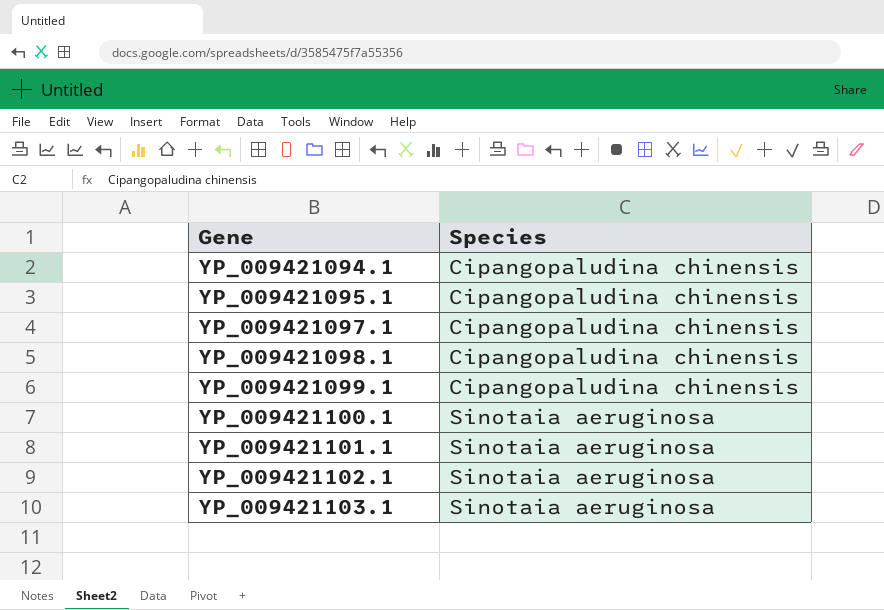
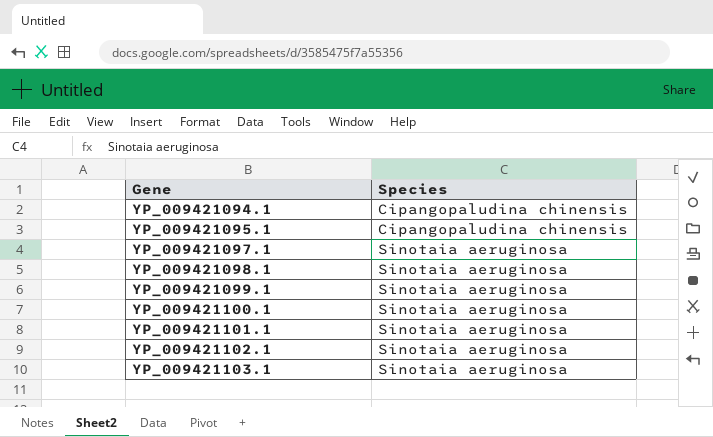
YP_009421097.1 | Species: Cipangopaludina chinensis -> Sinotaia aeruginosa
YP_009421098.1 | Species: Cipangopaludina chinensis -> Sinotaia aeruginosa
YP_009421099.1 | Species: Cipangopaludina chinensis -> Sinotaia aeruginosa

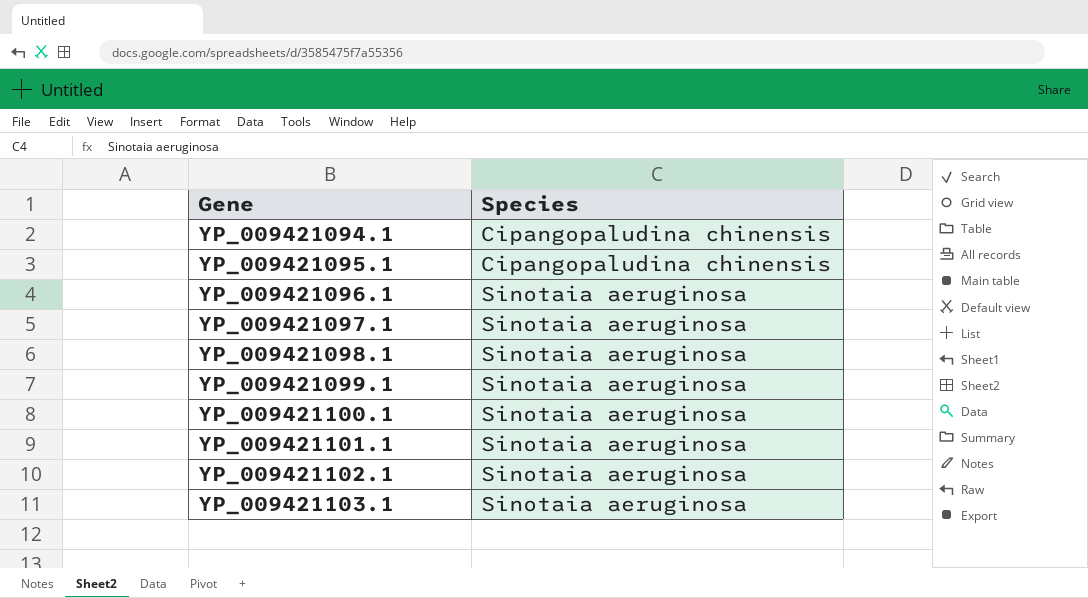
row YP_009421096.1: none -> Sinotaia aeruginosa

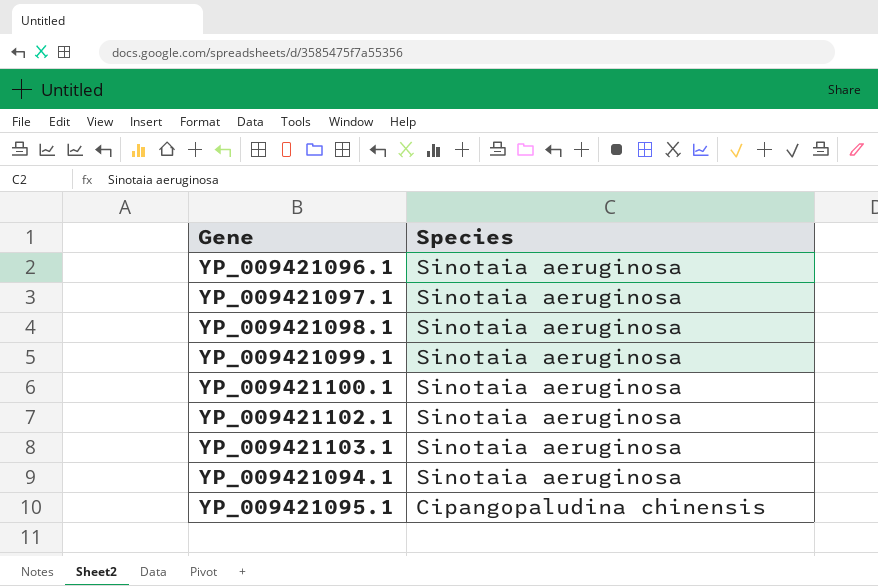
row order: Gene ascending -> Species descending
row YP_009421101.1: Sinotaia aeruginosa -> none
YP_009421094.1 | Species: Cipangopaludina chinensis -> Sinotaia aeruginosa

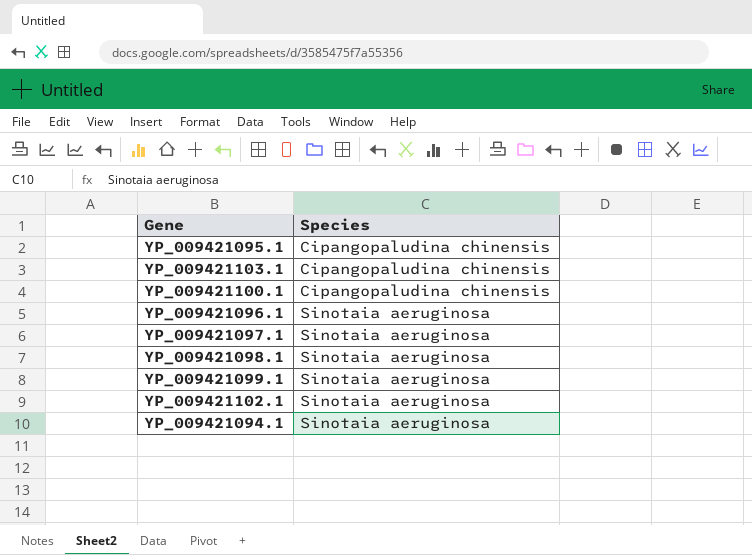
row order: Species descending -> Species ascending
YP_009421103.1 | Species: Sinotaia aeruginosa -> Cipangopaludina chinensis
YP_009421100.1 | Species: Sinotaia aeruginosa -> Cipangopaludina chinensis

